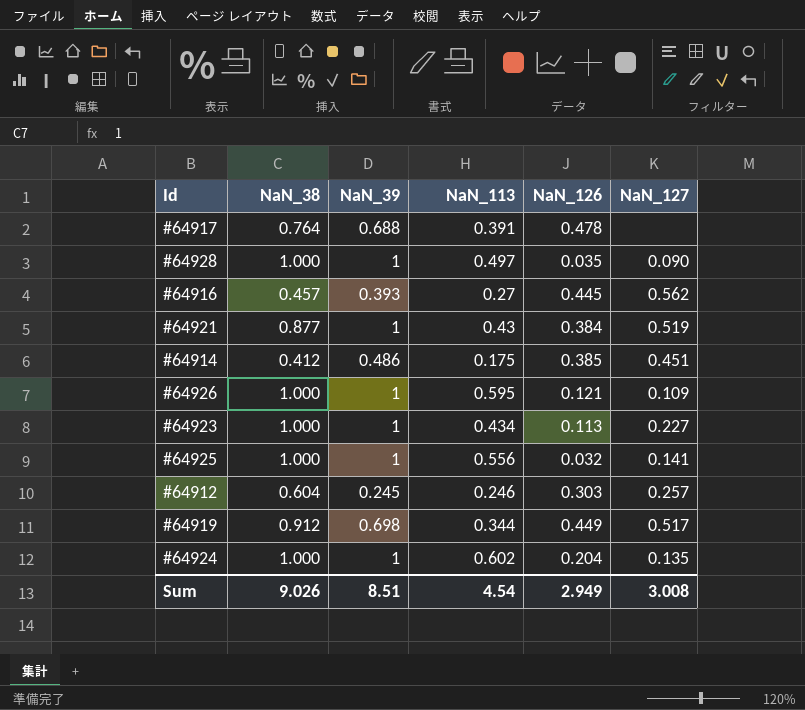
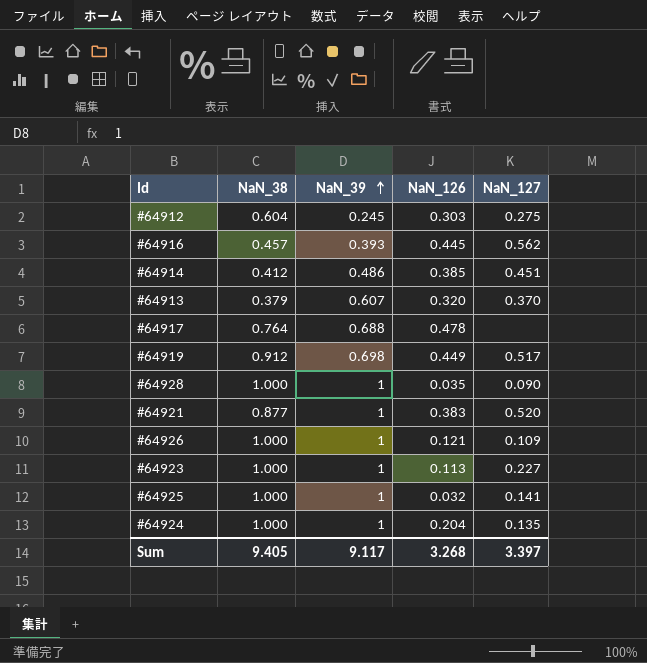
row order: none -> NaN_39 ascending
column NaN_113 | position: 4 -> none
#64912 | NaN_127: 0.257 -> 0.275
row #64913: none -> 0.379 | 0.607 | 0.320 | 0.370
#64921 | NaN_126: 0.384 -> 0.383
#64921 | NaN_127: 0.519 -> 0.520
Sum | NaN_38: 9.026 -> 9.405
Sum | NaN_39: 8.51 -> 9.117
Sum | NaN_126: 2.949 -> 3.268
Sum | NaN_127: 3.008 -> 3.397

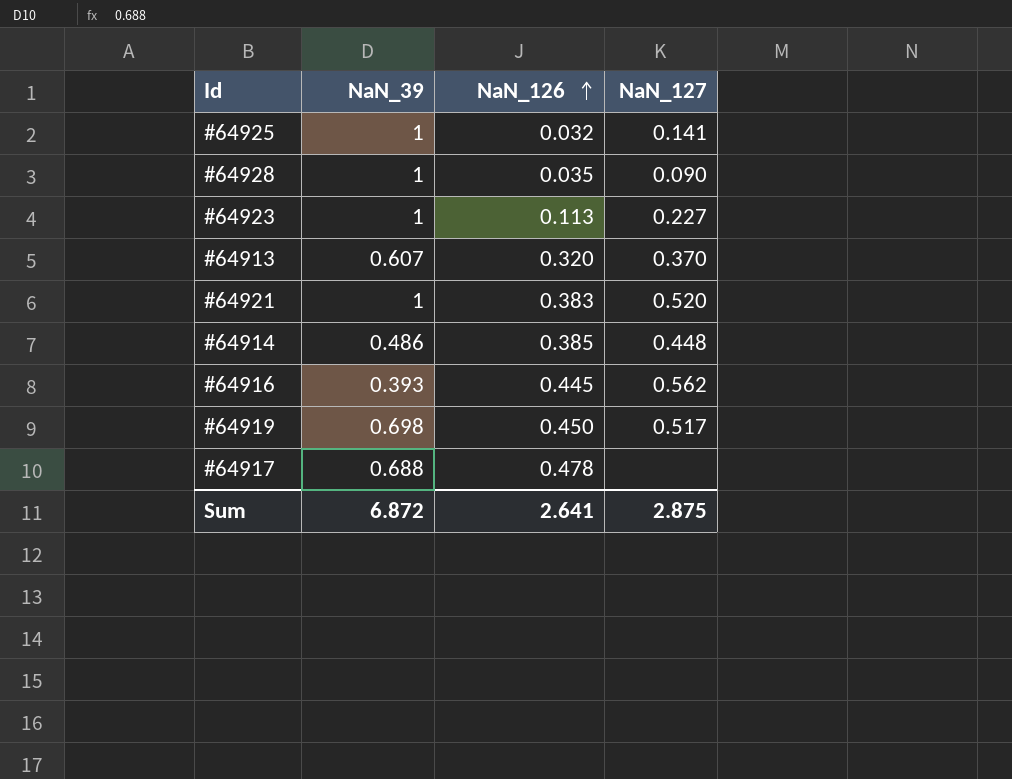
row order: NaN_39 ascending -> NaN_126 ascending
column NaN_38 | position: 2 -> none
row #64912: 0.604 | 0.245 | 0.303 | 0.275 -> none
row #64926: 1.000 | 1 | 0.121 | 0.109 -> none
row #64924: 1.000 | 1 | 0.204 | 0.135 -> none
#64914 | NaN_127: 0.451 -> 0.448
#64919 | NaN_126: 0.449 -> 0.450
Sum | NaN_39: 9.117 -> 6.872
Sum | NaN_126: 3.268 -> 2.641
Sum | NaN_127: 3.397 -> 2.875

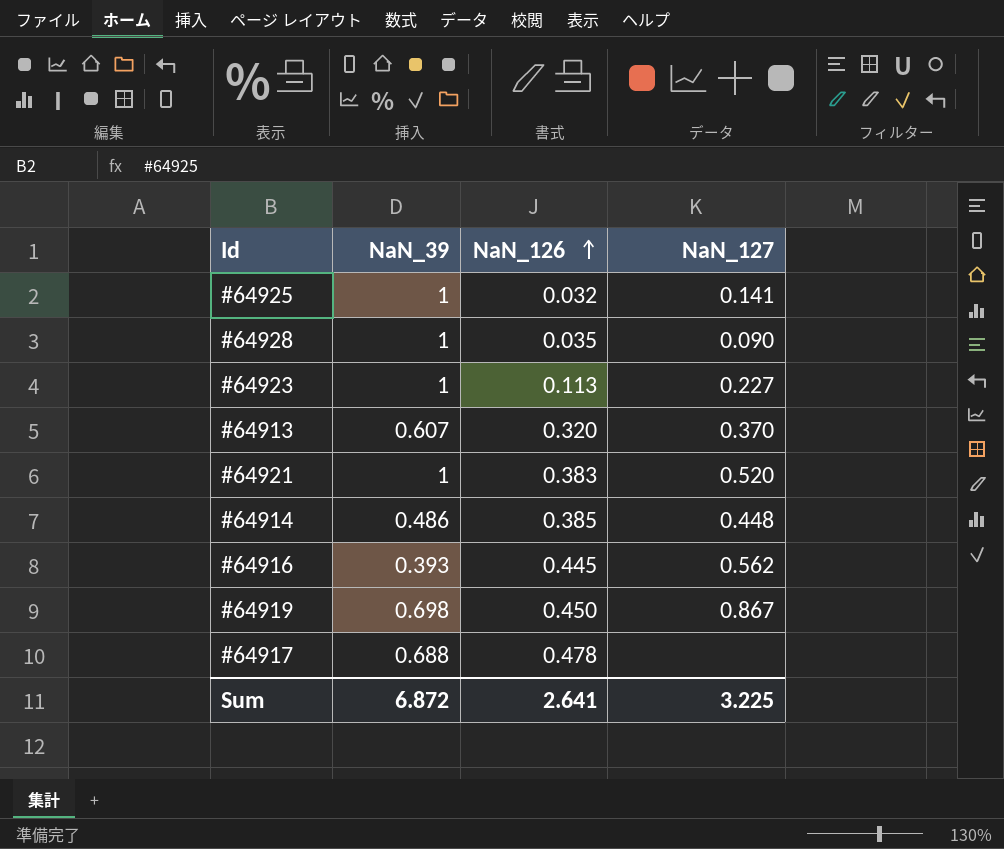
#64919 | NaN_127: 0.517 -> 0.867
Sum | NaN_127: 2.875 -> 3.225

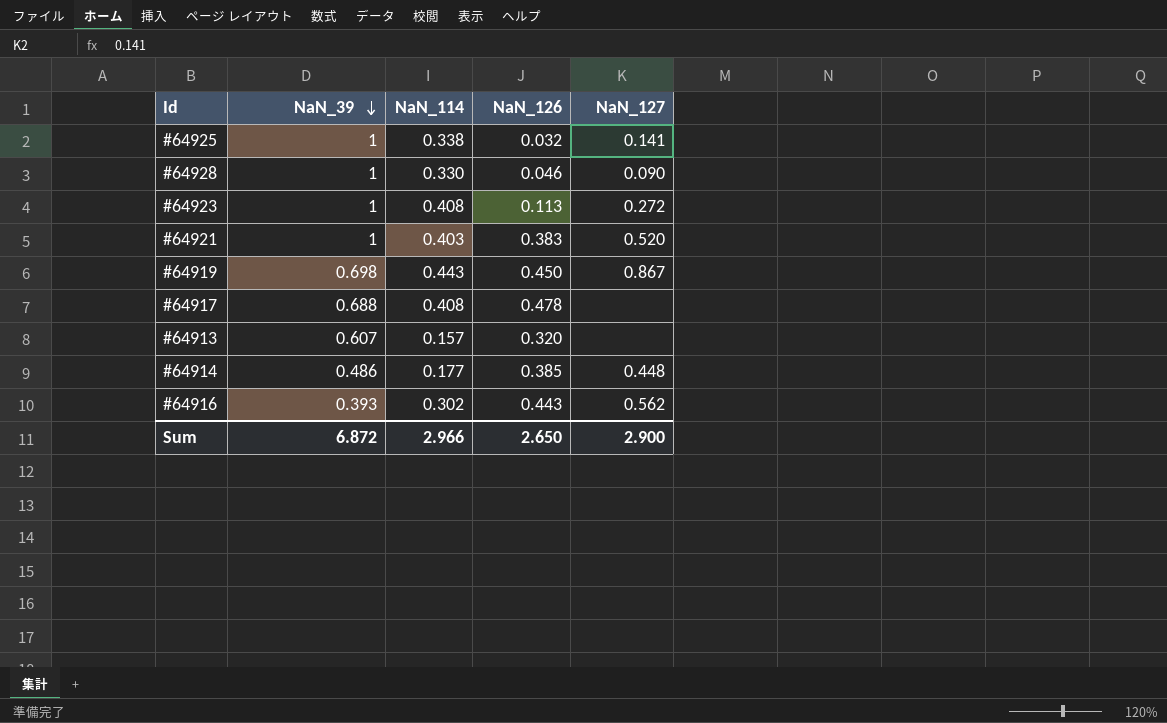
row order: NaN_126 ascending -> NaN_39 descending
column NaN_114 | position: none -> 3
#64928 | NaN_126: 0.035 -> 0.046
#64923 | NaN_127: 0.227 -> 0.272
#64913 | NaN_127: 0.370 -> none
#64916 | NaN_126: 0.445 -> 0.443
Sum | NaN_126: 2.641 -> 2.650
Sum | NaN_127: 3.225 -> 2.900

